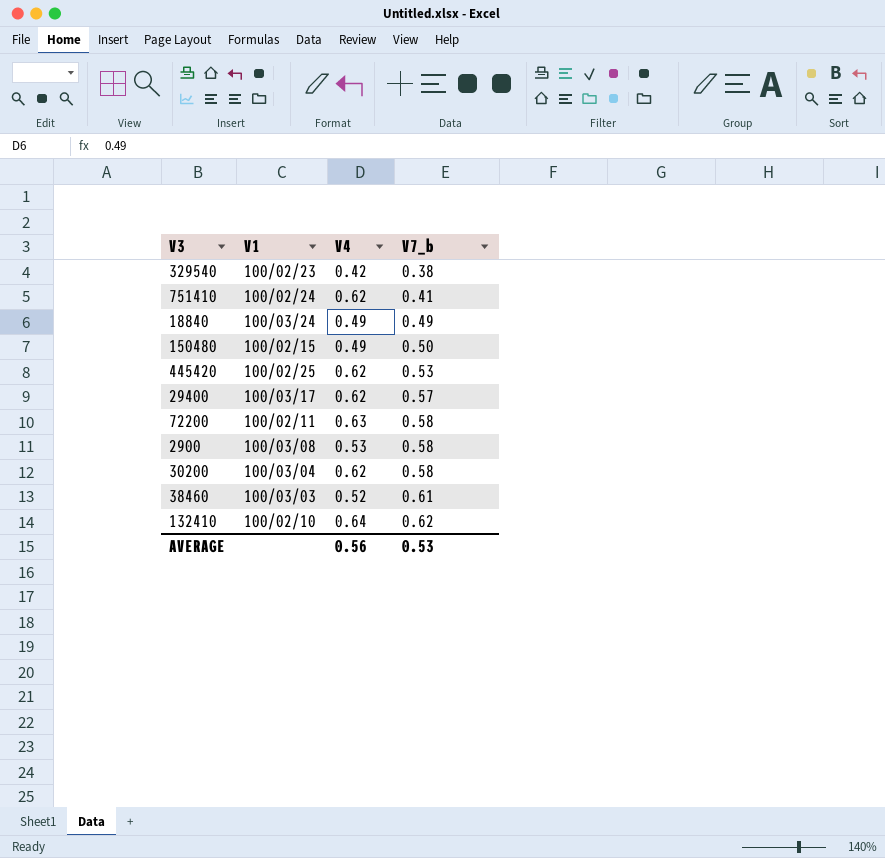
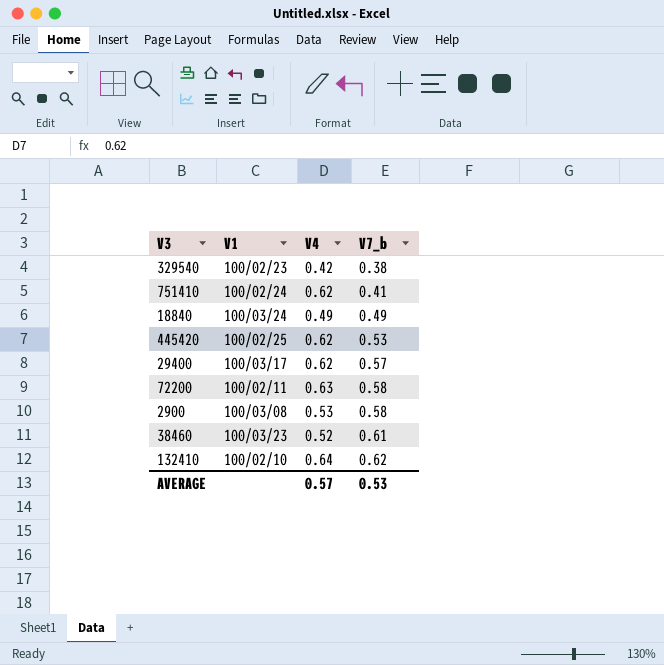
row 150480: 100/02/15 | 0.49 | 0.50 -> none
row 30200: 100/03/04 | 0.62 | 0.58 -> none
38460 | V1: 100/03/03 -> 100/03/23
AVERAGE | V4: 0.56 -> 0.57

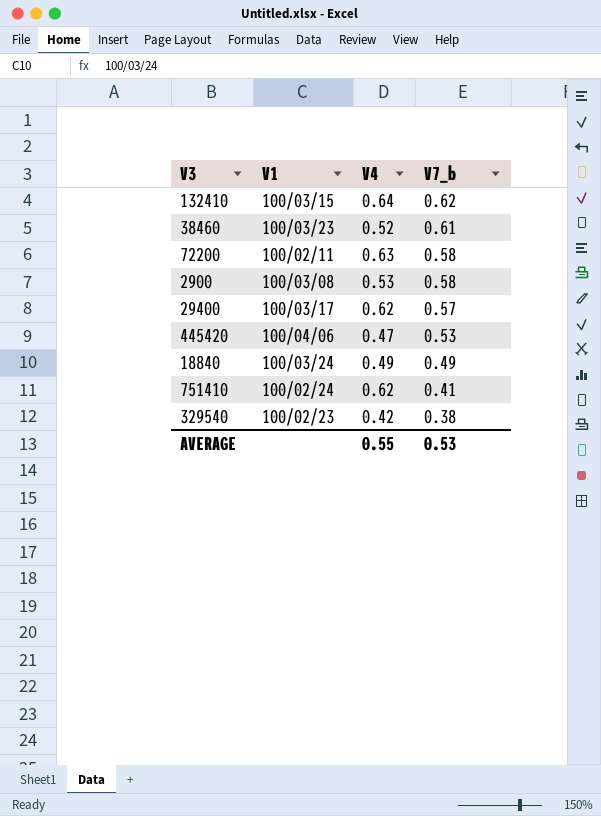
row order: V7_b ascending -> V7_b descending
132410 | V1: 100/02/10 -> 100/03/15
445420 | V1: 100/02/25 -> 100/04/06
445420 | V4: 0.62 -> 0.47
AVERAGE | V4: 0.57 -> 0.55

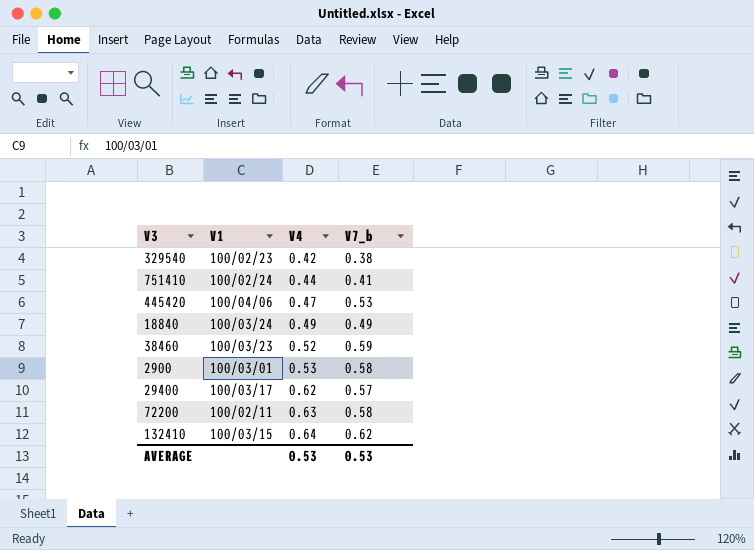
row order: V7_b descending -> V4 ascending
751410 | V4: 0.62 -> 0.44
38460 | V7_b: 0.61 -> 0.59
2900 | V1: 100/03/08 -> 100/03/01
AVERAGE | V4: 0.55 -> 0.53

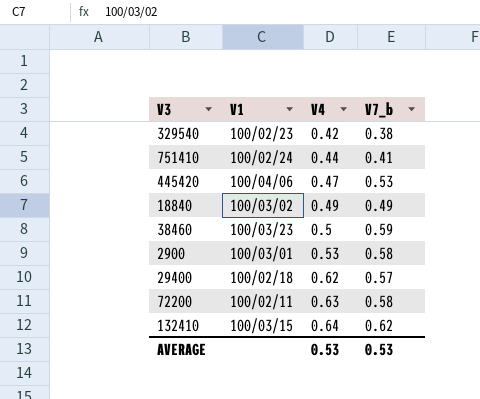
18840 | V1: 100/03/24 -> 100/03/02
38460 | V4: 0.52 -> 0.5
29400 | V1: 100/03/17 -> 100/02/18

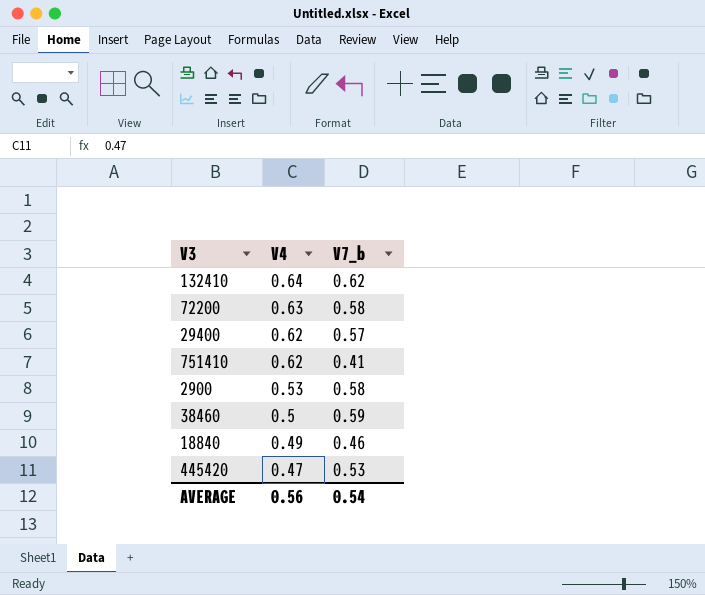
row order: V4 ascending -> V4 descending
column V1 | position: 2 -> none
row 329540: 100/02/23 | 0.42 | 0.38 -> none
751410 | V4: 0.44 -> 0.62
18840 | V7_b: 0.49 -> 0.46
AVERAGE | V4: 0.53 -> 0.56
AVERAGE | V7_b: 0.53 -> 0.54

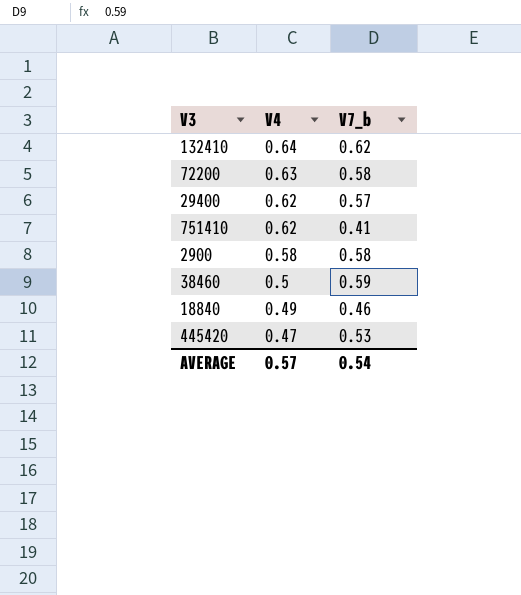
2900 | V4: 0.53 -> 0.58
AVERAGE | V4: 0.56 -> 0.57

